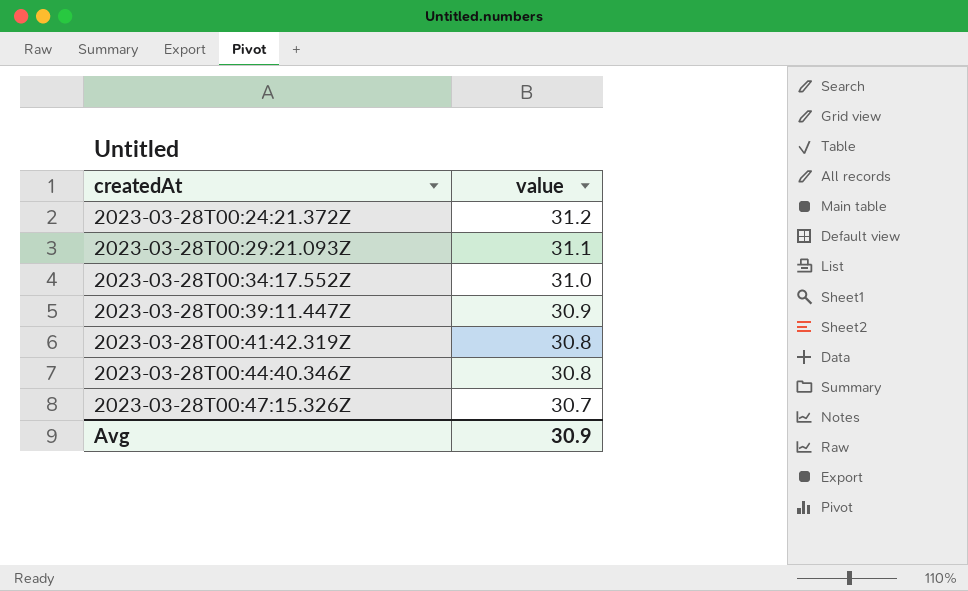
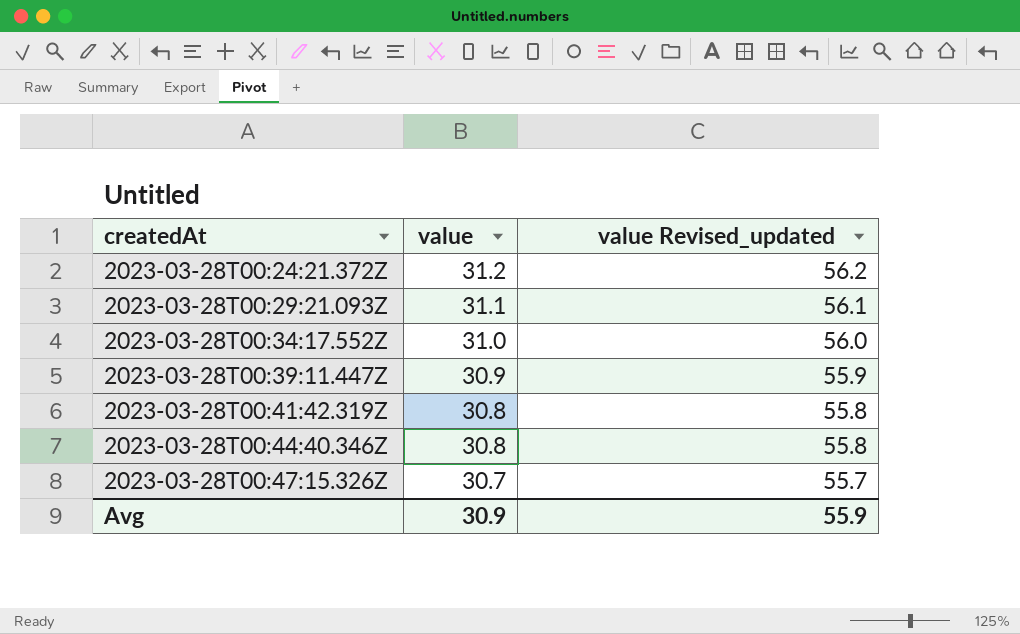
column value Revised_updated | formula: none -> [value] + 25

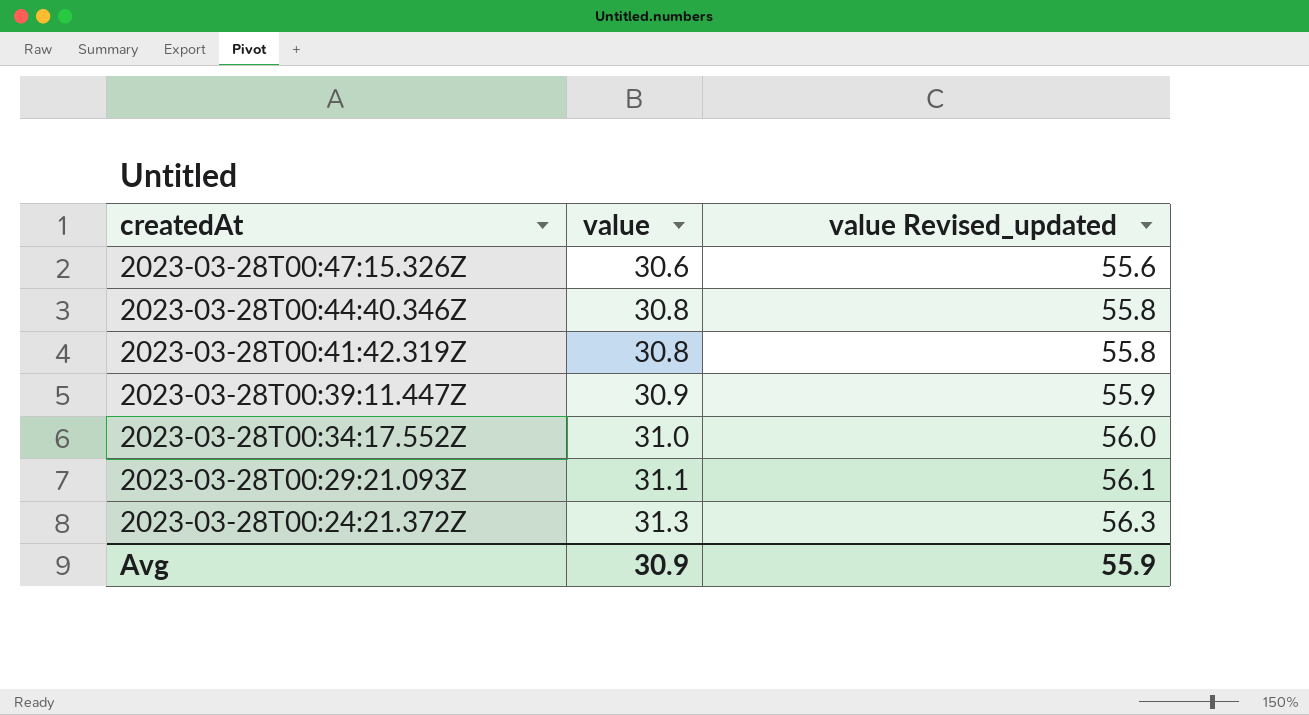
row order: createdAt ascending -> createdAt descending
2023-03-28T00:47:15.326Z | value: 30.7 -> 30.6
2023-03-28T00:47:15.326Z | value Revised_updated: 55.7 -> 55.6
2023-03-28T00:24:21.372Z | value: 31.2 -> 31.3
2023-03-28T00:24:21.372Z | value Revised_updated: 56.2 -> 56.3

